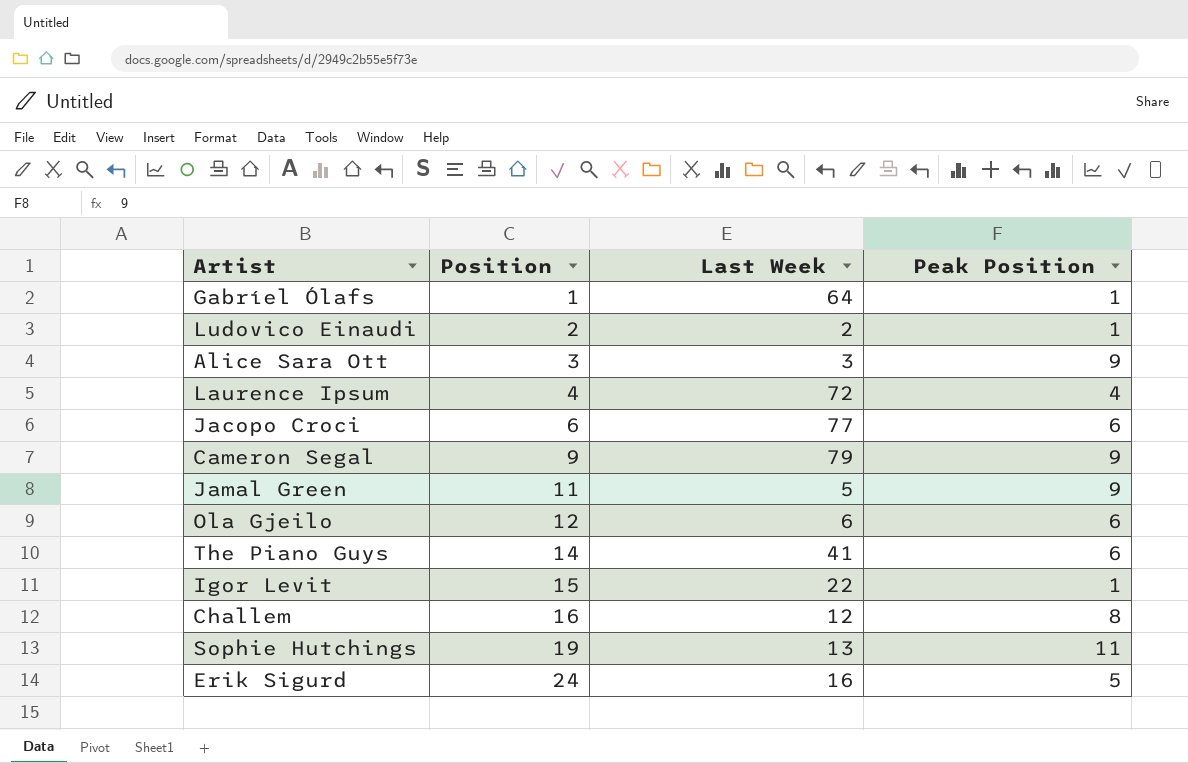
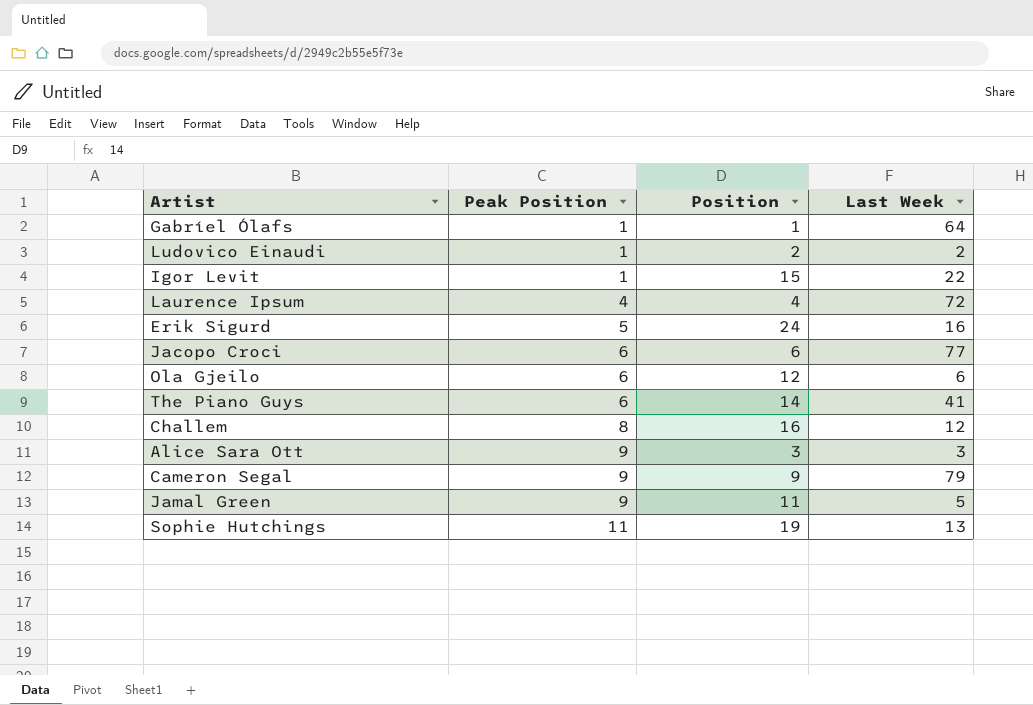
row order: Position ascending -> Peak Position ascending
column Peak Position | position: 4 -> 2

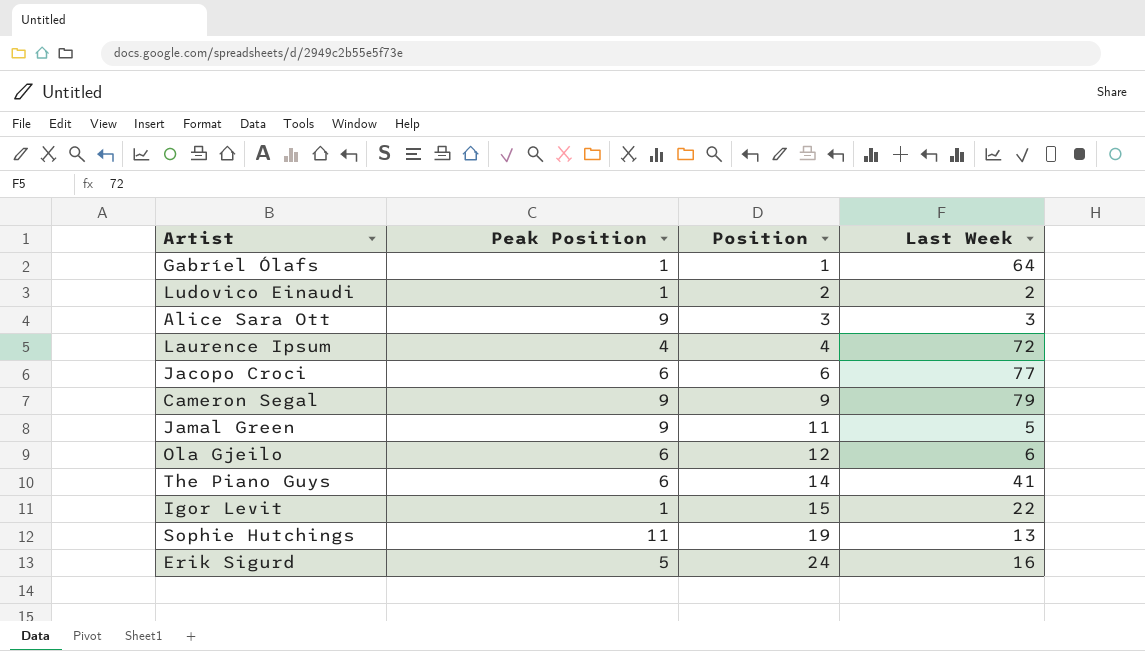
row order: Peak Position ascending -> Position ascending
row Challem: 8 | 16 | 12 -> none

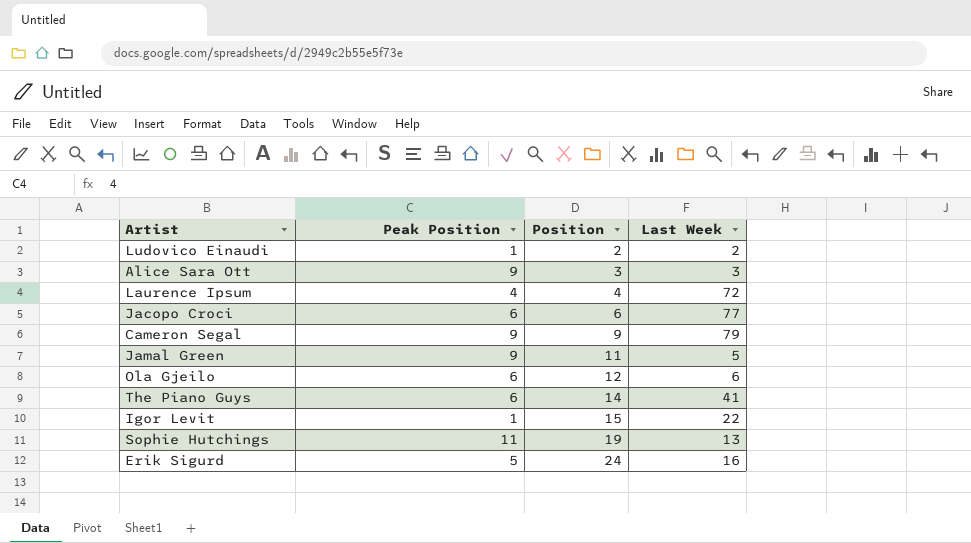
row Gabríel Ólafs: 1 | 1 | 64 -> none

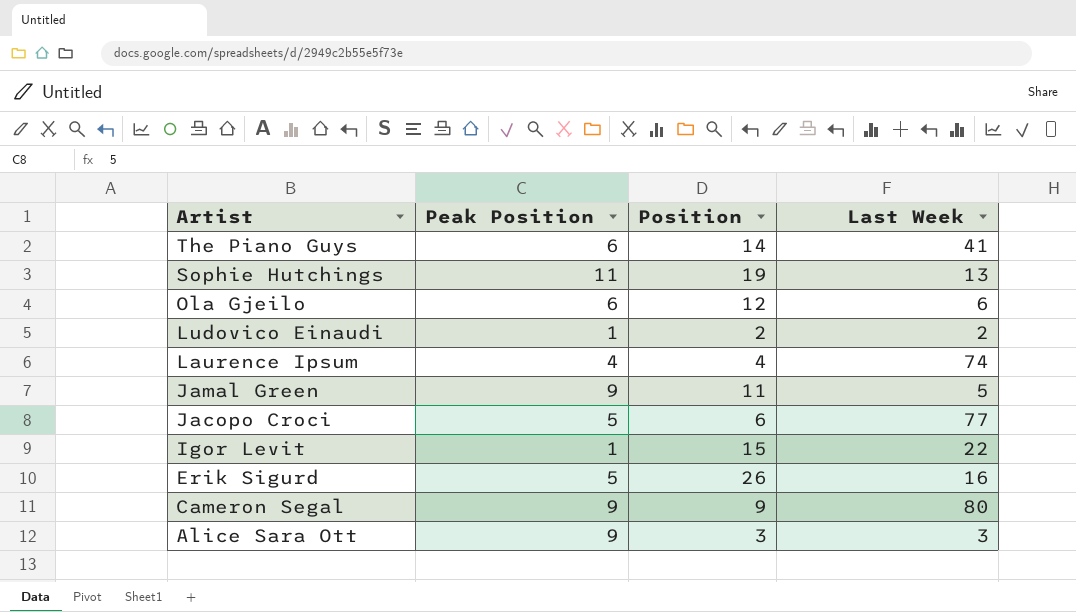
row order: Position ascending -> Artist descending
Laurence Ipsum | Last Week: 72 -> 74
Jacopo Croci | Peak Position: 6 -> 5
Erik Sigurd | Position: 24 -> 26
Cameron Segal | Last Week: 79 -> 80

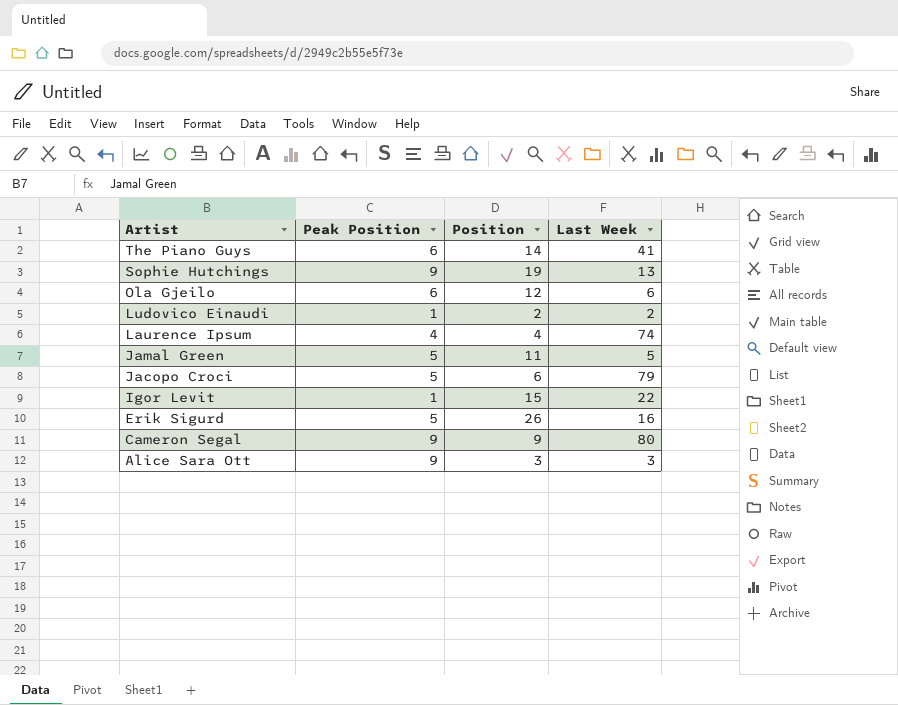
Sophie Hutchings | Peak Position: 11 -> 9
Jamal Green | Peak Position: 9 -> 5
Jacopo Croci | Last Week: 77 -> 79

